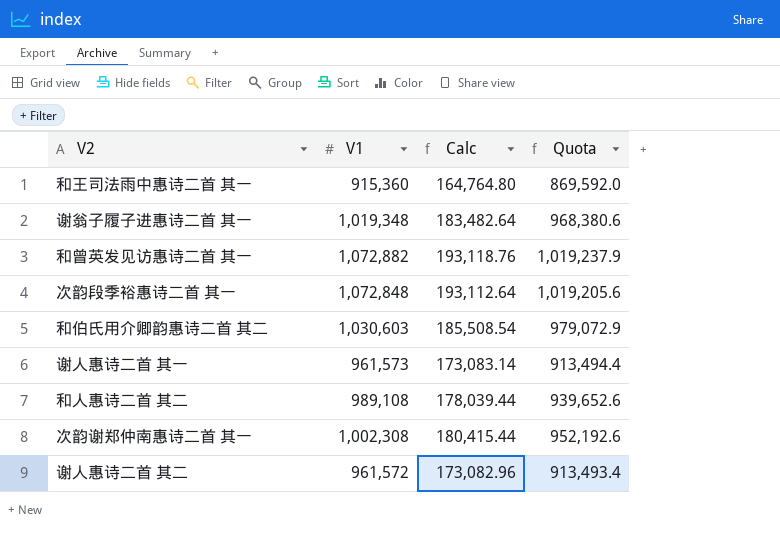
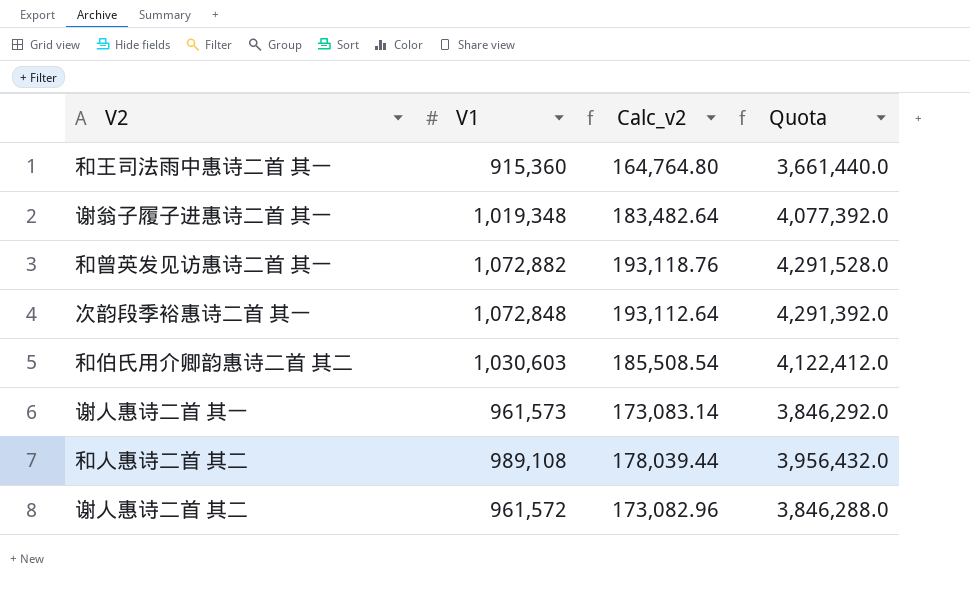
column name: Calc -> Calc_v2
column Quota | formula: [V1] * 0.95 -> [V1] * 4
row 次韵谢郑仲南惠诗二首 其一: 1,002,308 | 180,415.44 | 952,192.6 -> none

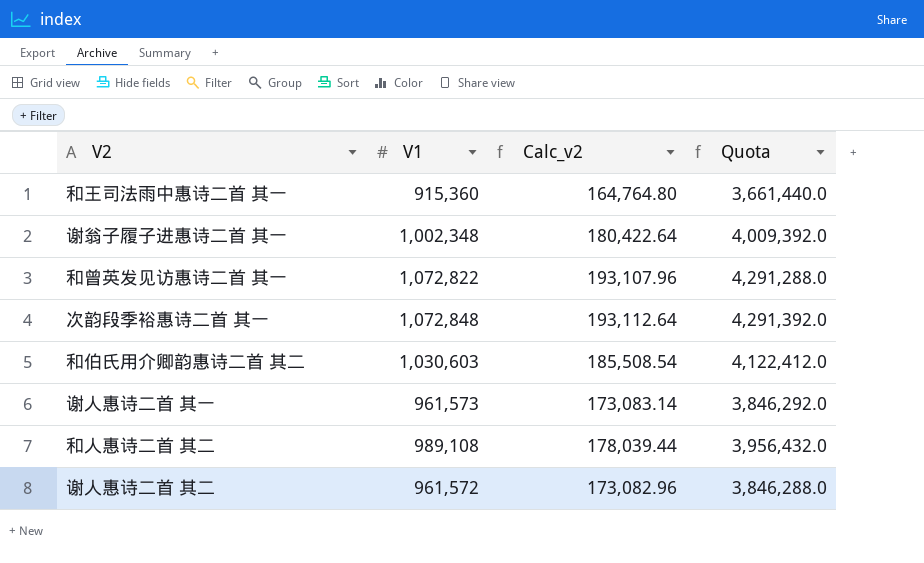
谢翁子履子进惠诗二首 其一 | V1: 1,019,348 -> 1,002,348
谢翁子履子进惠诗二首 其一 | Calc_v2: 183,482.64 -> 180,422.64
谢翁子履子进惠诗二首 其一 | Quota: 4,077,392.0 -> 4,009,392.0
和曾英发见访惠诗二首 其一 | V1: 1,072,882 -> 1,072,822
和曾英发见访惠诗二首 其一 | Calc_v2: 193,118.76 -> 193,107.96
和曾英发见访惠诗二首 其一 | Quota: 4,291,528.0 -> 4,291,288.0

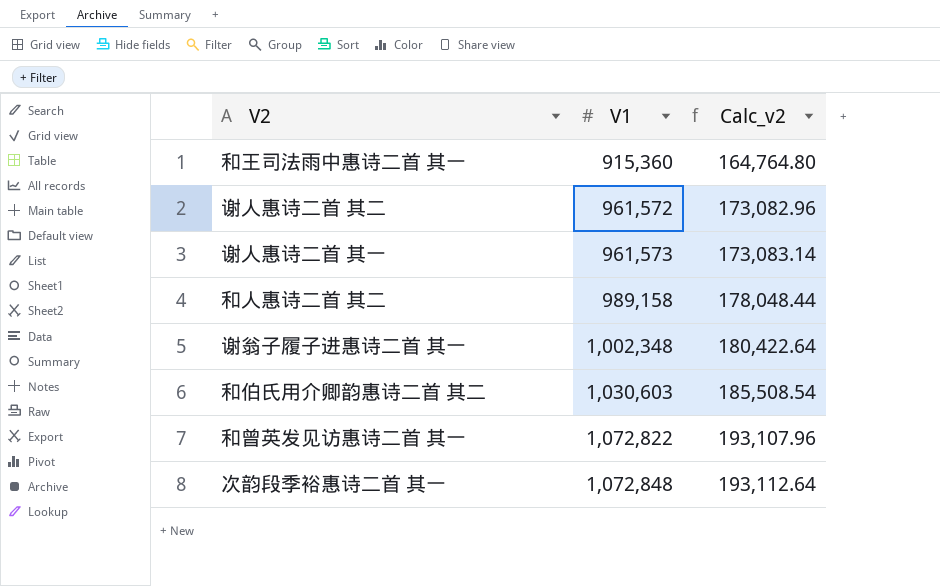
row order: none -> V1 ascending
column Quota | formula: [V1] * 4 -> none
和人惠诗二首 其二 | V1: 989,108 -> 989,158
和人惠诗二首 其二 | Calc_v2: 178,039.44 -> 178,048.44

